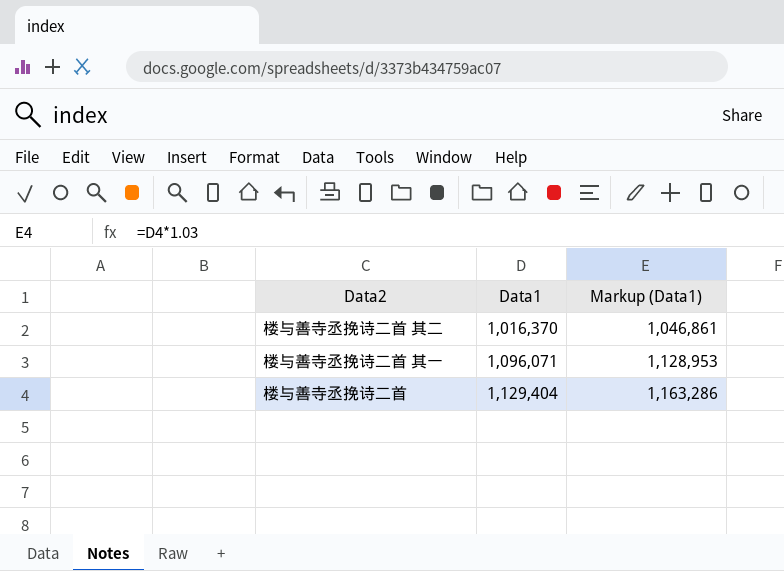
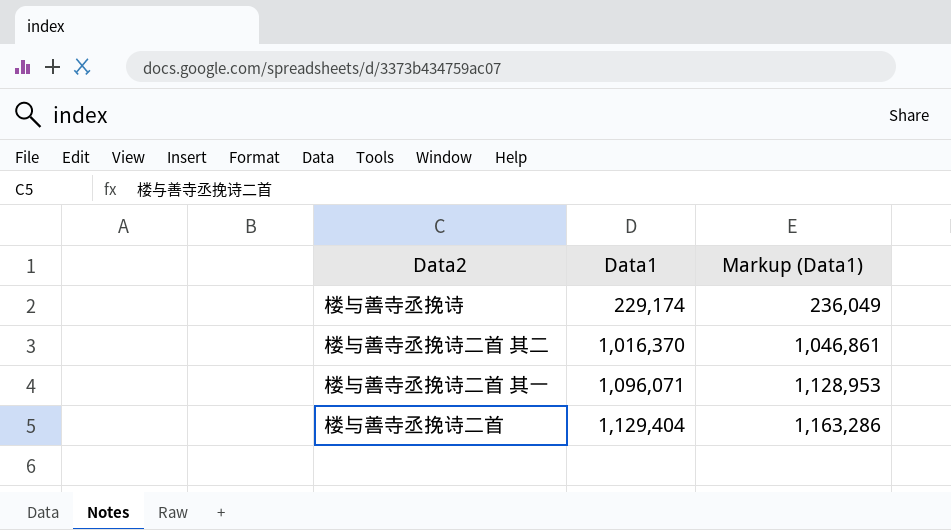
row 楼与善寺丞挽诗: none -> 229,174 | 236,049

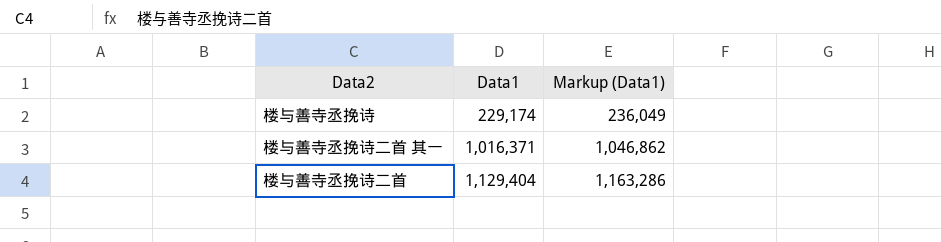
row 楼与善寺丞挽诗二首 其二: 1,016,370 | 1,046,861 -> none
楼与善寺丞挽诗二首 其一 | Data1: 1,096,071 -> 1,016,371
楼与善寺丞挽诗二首 其一 | Markup (Data1): 1,128,953 -> 1,046,862

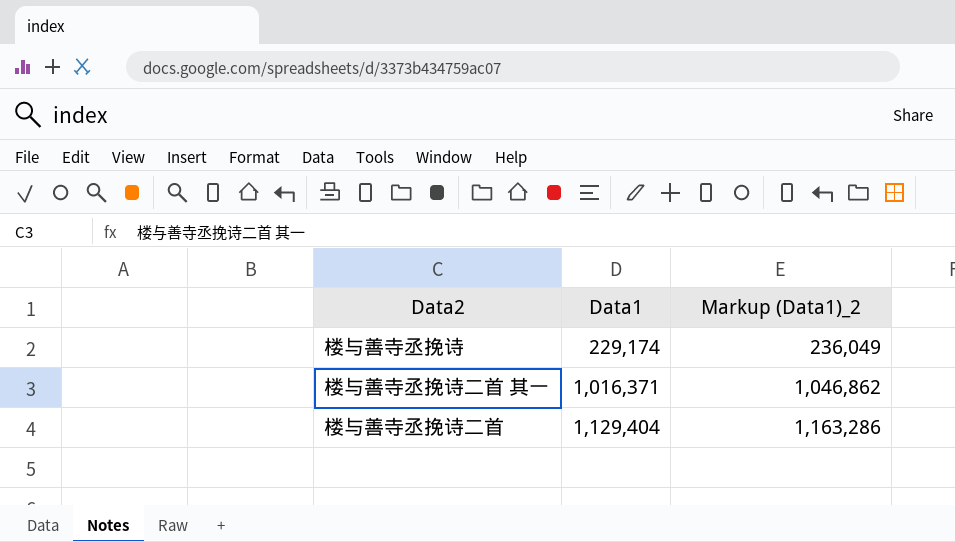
column name: Markup (Data1) -> Markup (Data1)_2

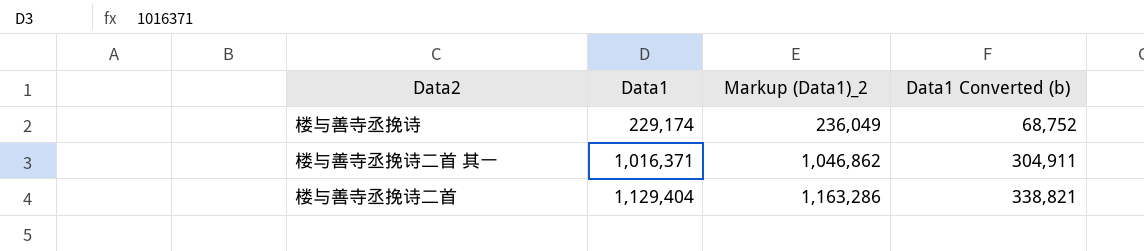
column Data1 Converted (b) | formula: none -> [Data1] * 0.3

